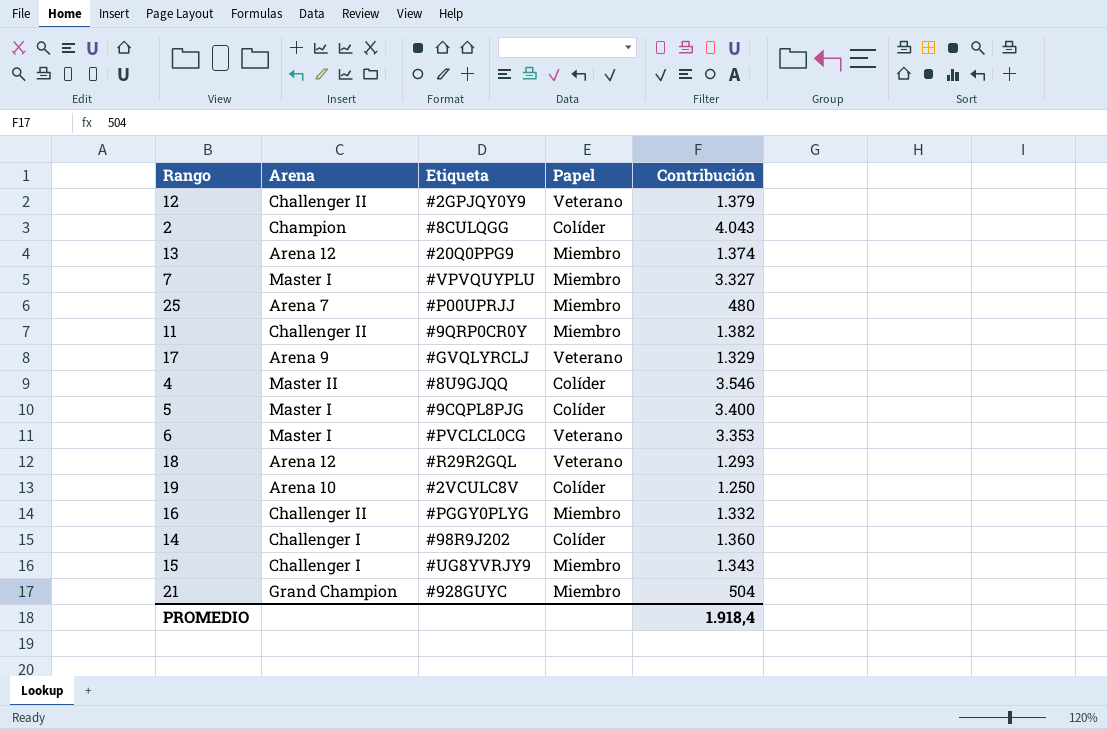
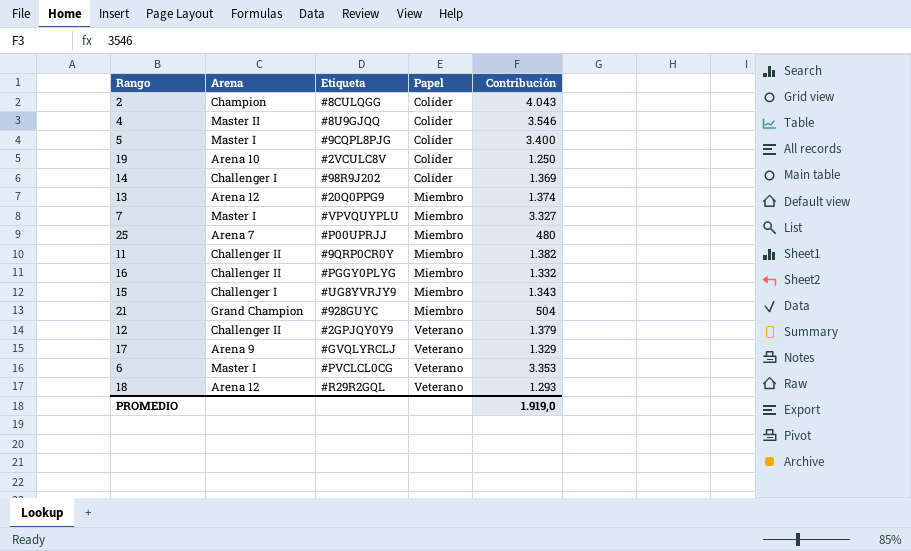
row order: none -> Papel ascending
14 | Contribución: 1.360 -> 1.369
PROMEDIO | Contribución: 1.918,4 -> 1.919,0

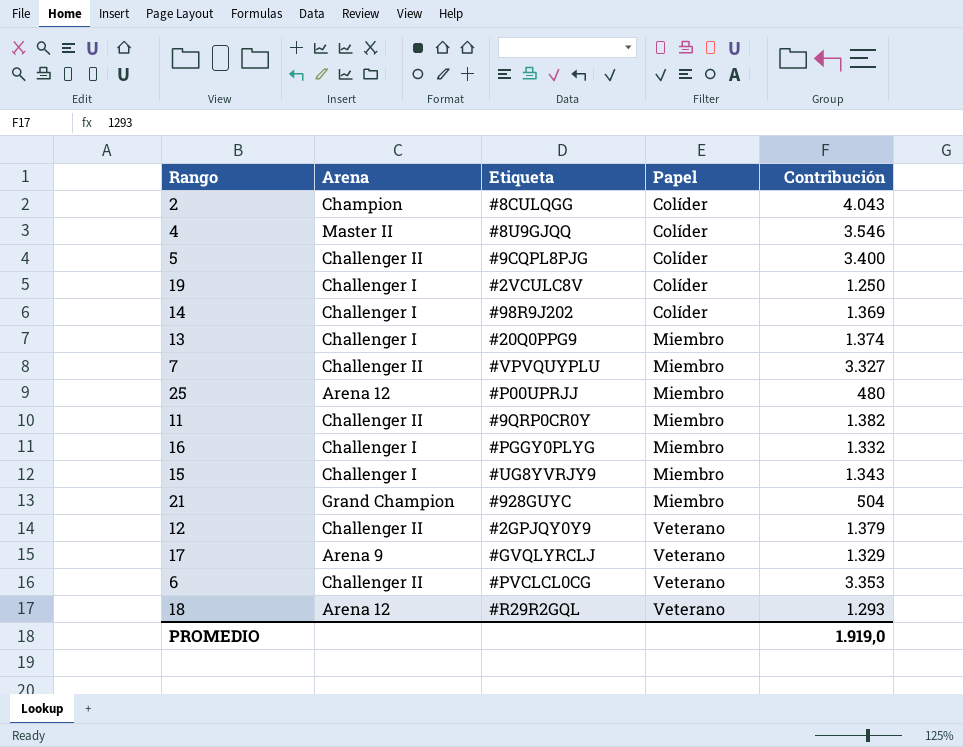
5 | Arena: Master I -> Challenger II
19 | Arena: Arena 10 -> Challenger I
13 | Arena: Arena 12 -> Challenger I
7 | Arena: Master I -> Challenger II
25 | Arena: Arena 7 -> Arena 12
16 | Arena: Challenger II -> Challenger I
6 | Arena: Master I -> Challenger II

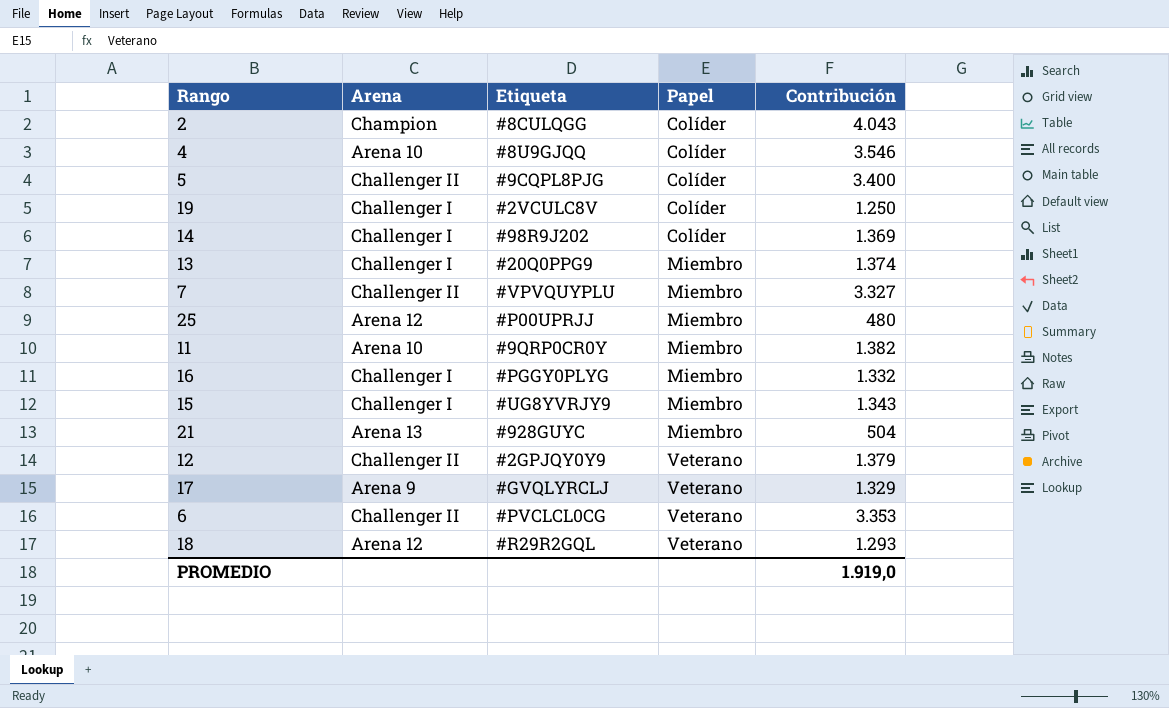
4 | Arena: Master II -> Arena 10
11 | Arena: Challenger II -> Arena 10
21 | Arena: Grand Champion -> Arena 13

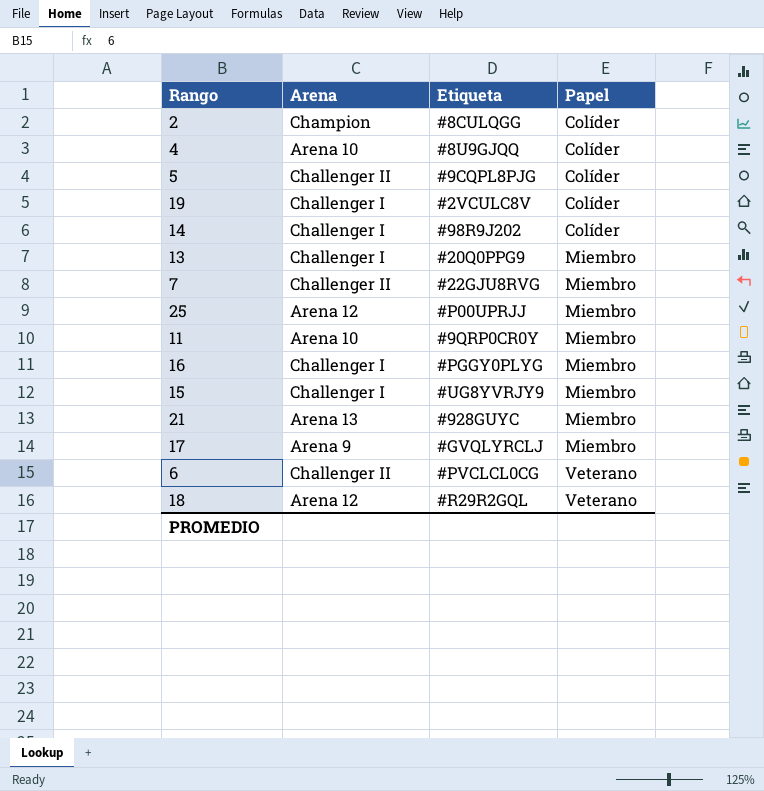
column Contribución | position: 5 -> none
row 12: Challenger II | #2GPJQY0Y9 | Veterano | 1.379 -> none
7 | Etiqueta: #VPVQUYPLU -> #22GJU8RVG
17 | Papel: Veterano -> Miembro

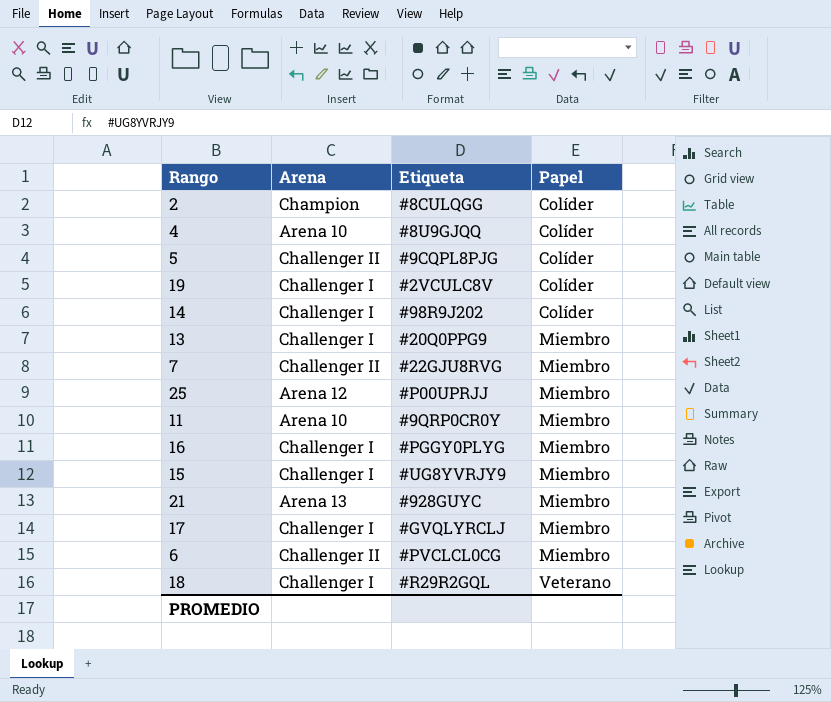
17 | Arena: Arena 9 -> Challenger I
6 | Papel: Veterano -> Miembro
18 | Arena: Arena 12 -> Challenger I

